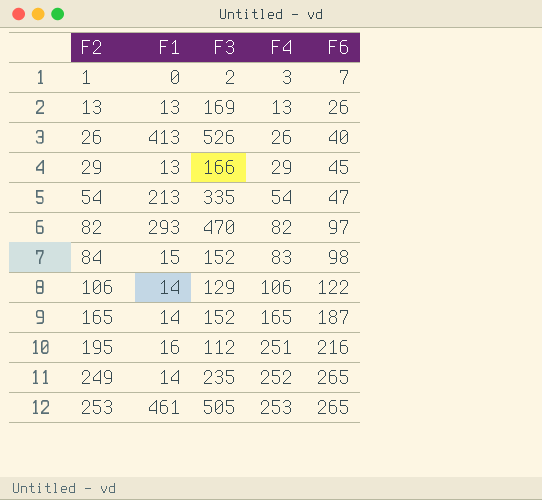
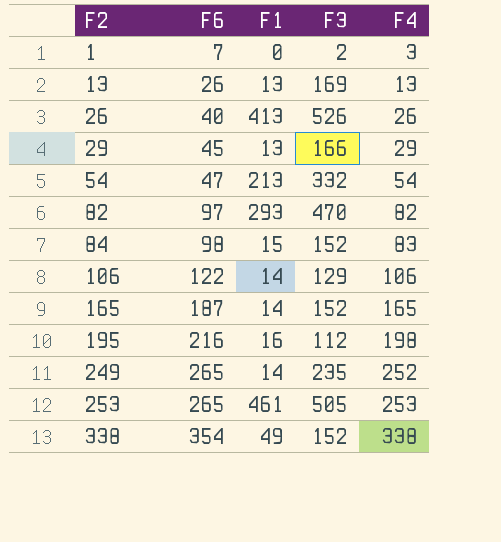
column F6 | position: 5 -> 2
54 | F3: 335 -> 332
195 | F4: 251 -> 198
row 338: none -> 354 | 49 | 152 | 338

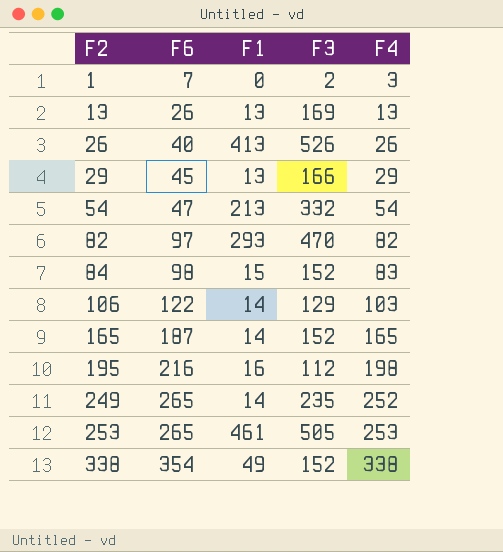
106 | F4: 106 -> 103

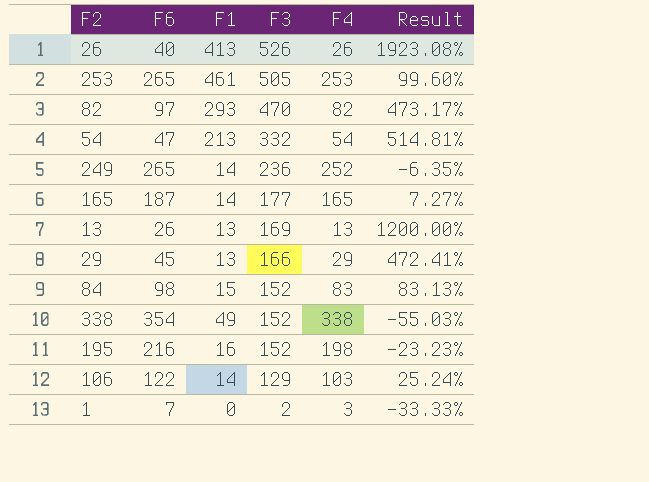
row order: F2 ascending -> F3 descending
column Result | formula: none -> ([F3] - [F4]) / [F4]
249 | F3: 235 -> 236
165 | F3: 152 -> 177
195 | F3: 112 -> 152

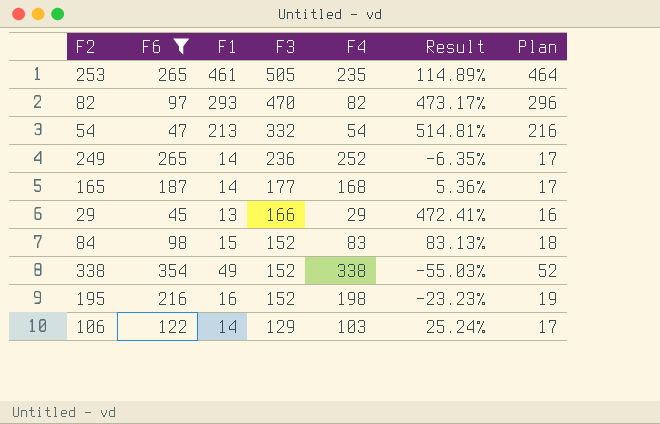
filter: none -> F6 >= 45
column Plan | formula: none -> [F1] + 3
253 | F4: 253 -> 235
253 | Result: 99.60% -> 114.89%
165 | F4: 165 -> 168
165 | Result: 7.27% -> 5.36%

